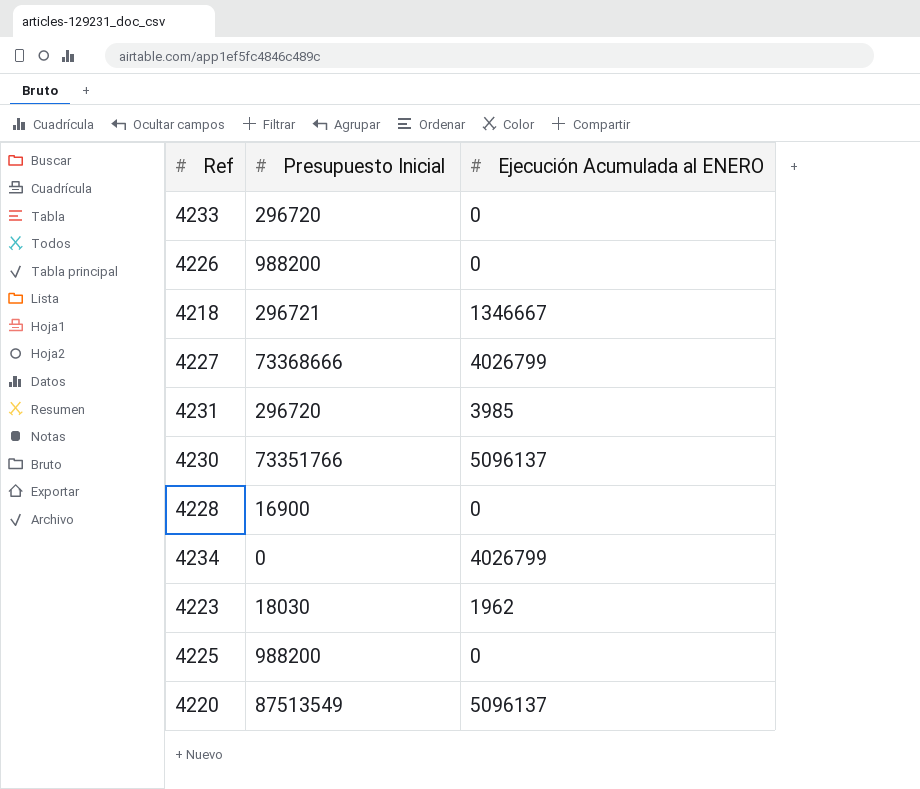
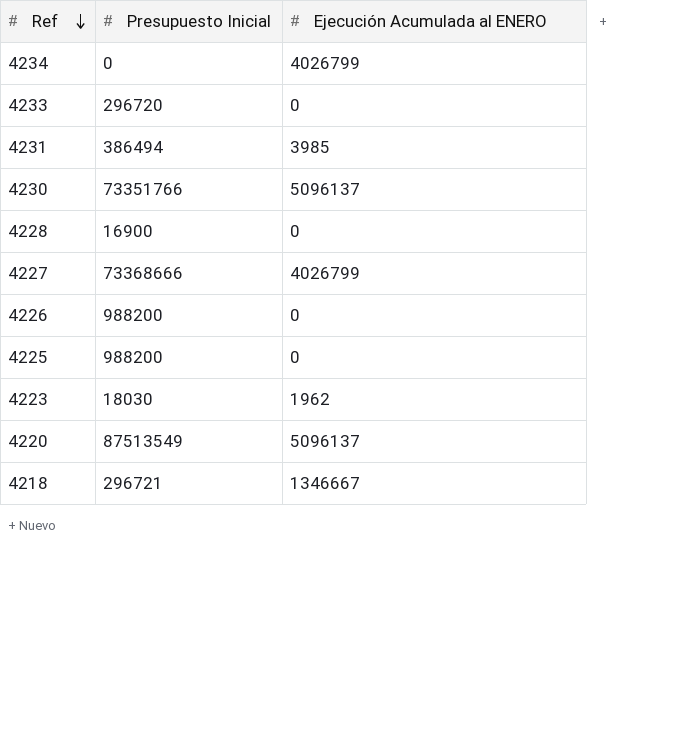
row order: none -> Ref descending
4231 | Presupuesto Inicial: 296720 -> 386494

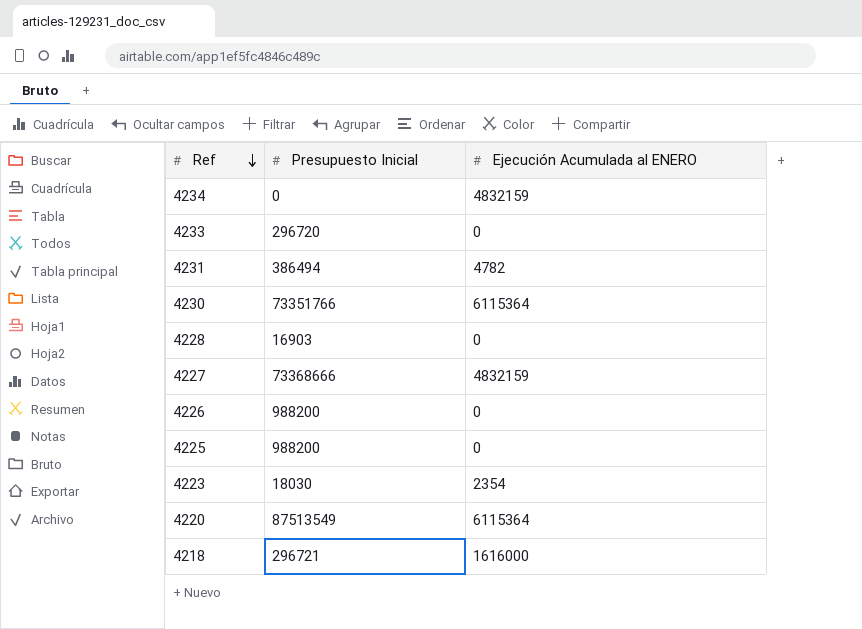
4234 | Ejecución Acumulada al ENERO: 4026799 -> 4832159
4231 | Ejecución Acumulada al ENERO: 3985 -> 4782
4230 | Ejecución Acumulada al ENERO: 5096137 -> 6115364
4228 | Presupuesto Inicial: 16900 -> 16903
4227 | Ejecución Acumulada al ENERO: 4026799 -> 4832159
4223 | Ejecución Acumulada al ENERO: 1962 -> 2354
4220 | Ejecución Acumulada al ENERO: 5096137 -> 6115364
4218 | Ejecución Acumulada al ENERO: 1346667 -> 1616000

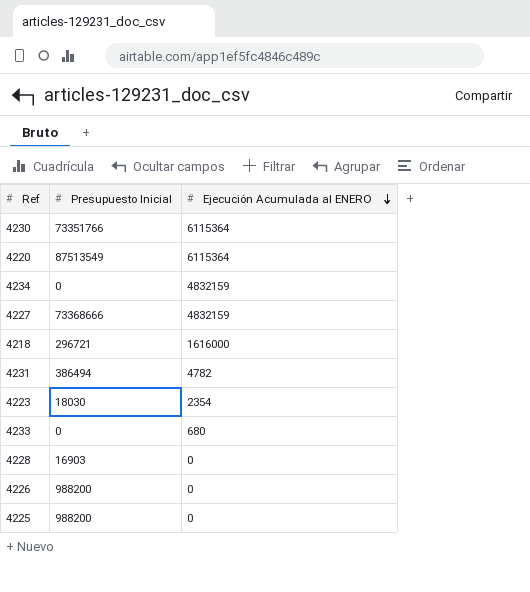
row order: Ref descending -> Ejecución Acumulada al ENERO descending
4233 | Presupuesto Inicial: 296720 -> 0
4233 | Ejecución Acumulada al ENERO: 0 -> 680

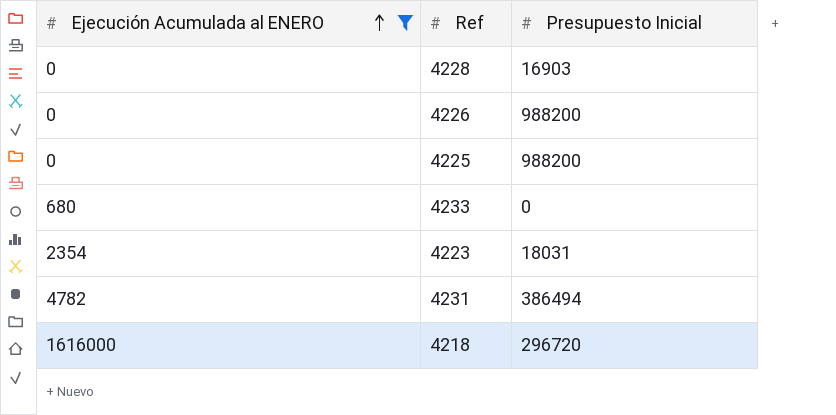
filter: none -> Ejecución Acumulada al ENERO <= 1616000
row order: Ejecución Acumulada al ENERO descending -> Ejecución Acumulada al ENERO ascending
column Ejecución Acumulada al ENERO | position: 3 -> 1
4223 | Presupuesto Inicial: 18030 -> 18031
4218 | Presupuesto Inicial: 296721 -> 296720

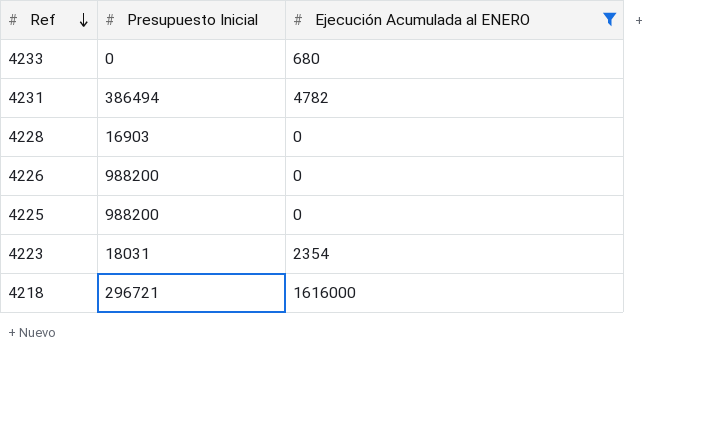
row order: Ejecución Acumulada al ENERO ascending -> Ref descending
column Ejecución Acumulada al ENERO | position: 1 -> 3
4218 | Presupuesto Inicial: 296720 -> 296721

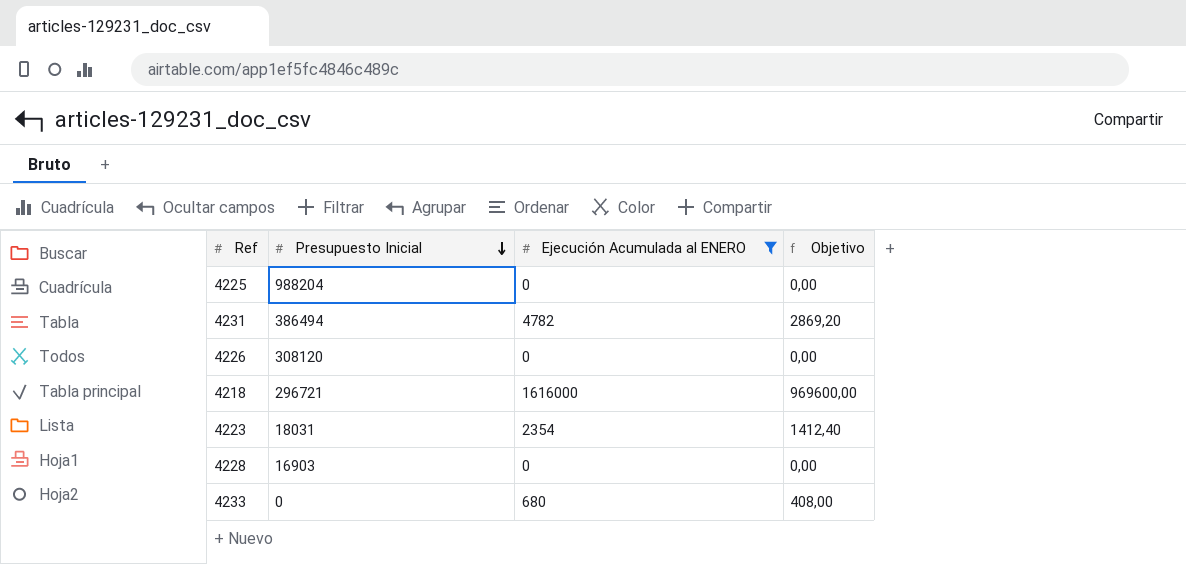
row order: Ref descending -> Presupuesto Inicial descending
column Objetivo | formula: none -> [Ejecución Acumulada al ENERO] * 0,6
4225 | Presupuesto Inicial: 988200 -> 988204
4226 | Presupuesto Inicial: 988200 -> 308120

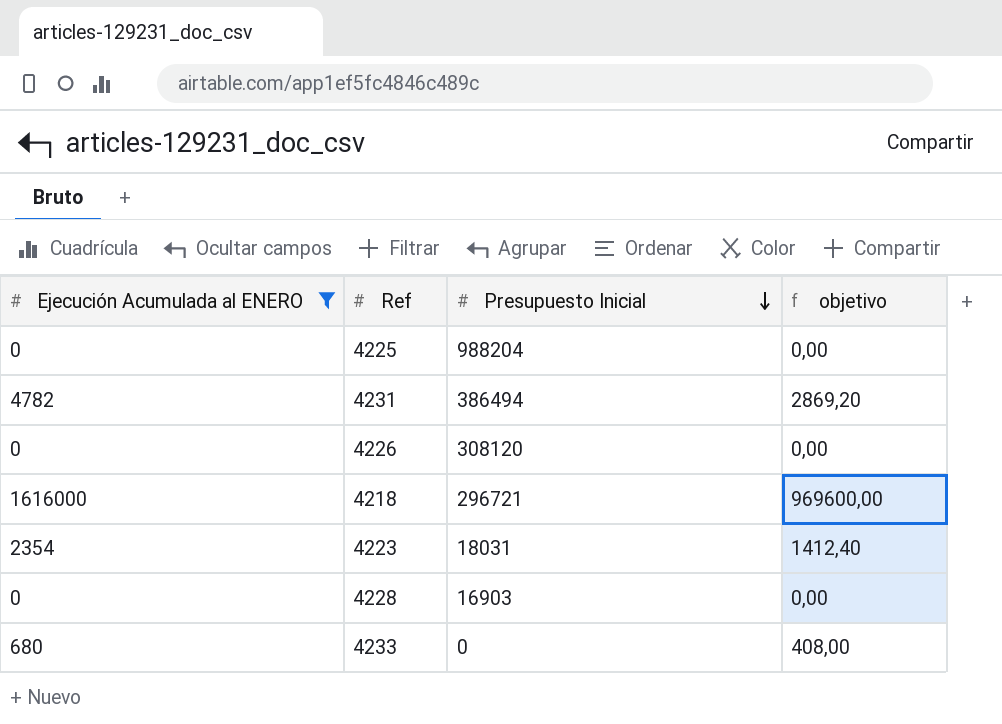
column Ejecución Acumulada al ENERO | position: 3 -> 1
column name: Objetivo -> objetivo

